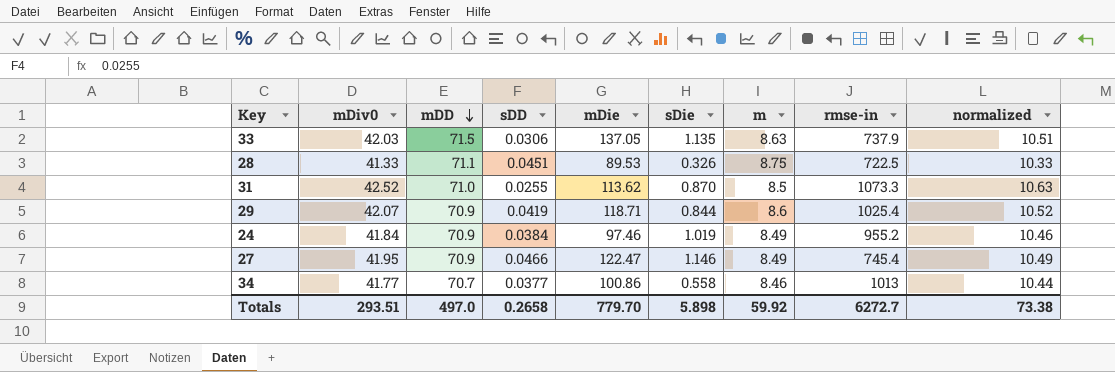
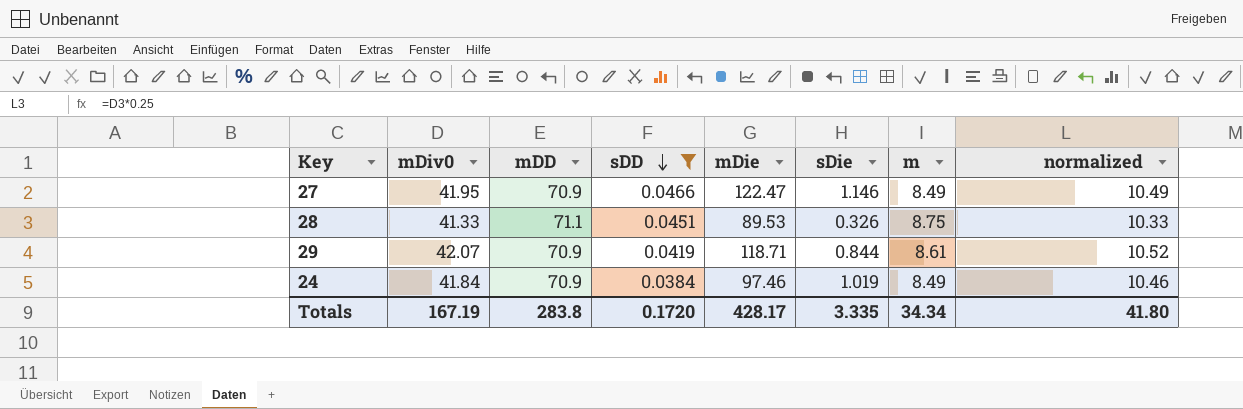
filter: none -> sDD >= 0.0384
row order: mDD descending -> sDD descending
column rmse-in | position: 8 -> none
29 | m: 8.6 -> 8.61
Totals | mDiv0: 293.51 -> 167.19
Totals | mDD: 497.0 -> 283.8
Totals | sDD: 0.2658 -> 0.1720
Totals | mDie: 779.70 -> 428.17
Totals | sDie: 5.898 -> 3.335
Totals | m: 59.92 -> 34.34
Totals | normalized: 73.38 -> 41.80

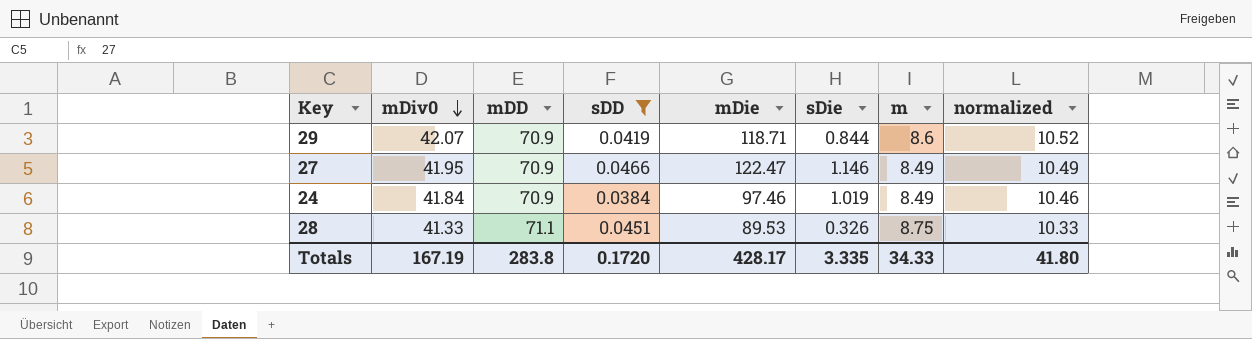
row order: sDD descending -> mDiv0 descending
29 | m: 8.61 -> 8.6
Totals | m: 34.34 -> 34.33

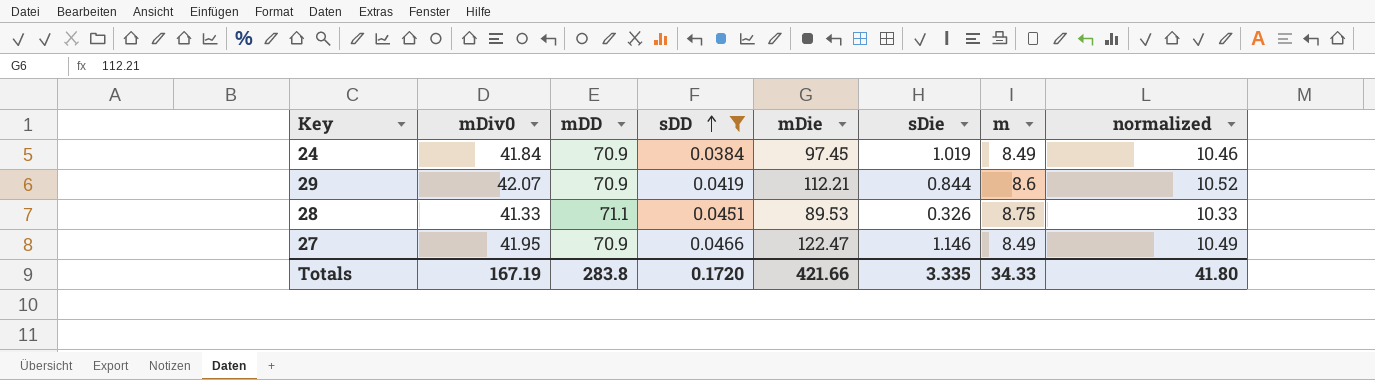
row order: mDiv0 descending -> sDD ascending
24 | mDie: 97.46 -> 97.45
29 | mDie: 118.71 -> 112.21
Totals | mDie: 428.17 -> 421.66

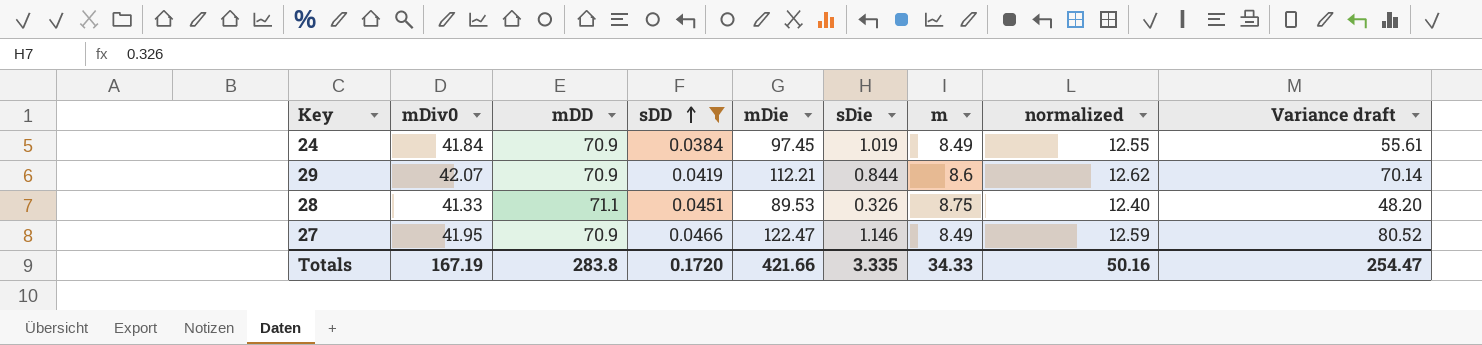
column normalized | formula: [mDiv0] * 0.25 -> [mDiv0] * 0.3
column Variance draft | formula: none -> [mDie] - [mDiv0]
Totals | normalized: 41.80 -> 50.16

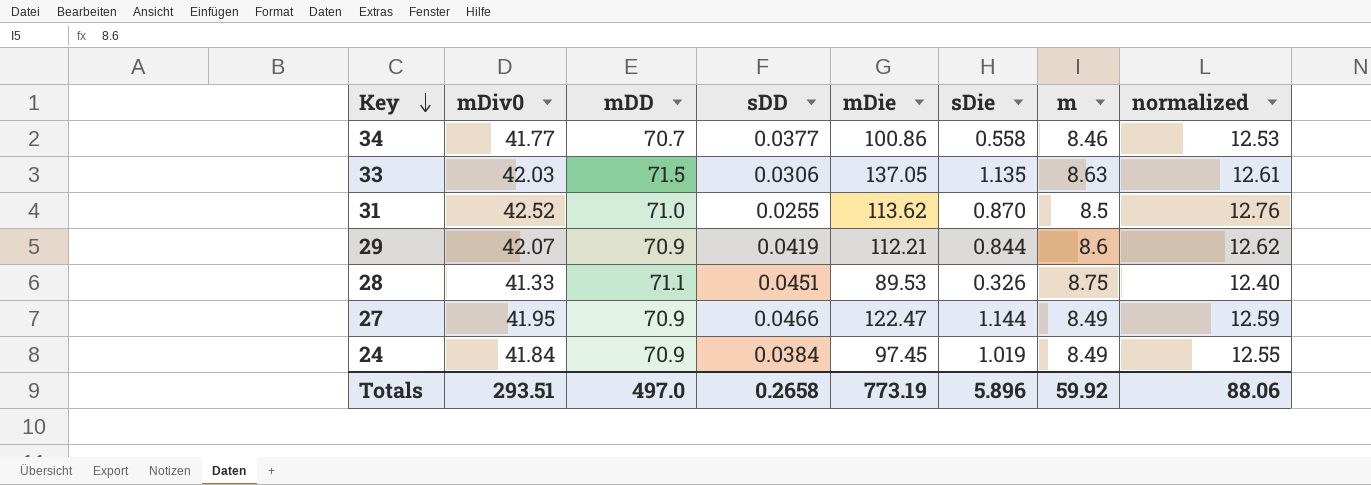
filter: sDD >= 0.0384 -> none
row order: sDD ascending -> Key descending
column Variance draft | formula: [mDie] - [mDiv0] -> none
27 | sDie: 1.146 -> 1.144
Totals | mDiv0: 167.19 -> 293.51
Totals | mDD: 283.8 -> 497.0
Totals | sDD: 0.1720 -> 0.2658
Totals | mDie: 421.66 -> 773.19
Totals | sDie: 3.335 -> 5.896
Totals | m: 34.33 -> 59.92
Totals | normalized: 50.16 -> 88.06

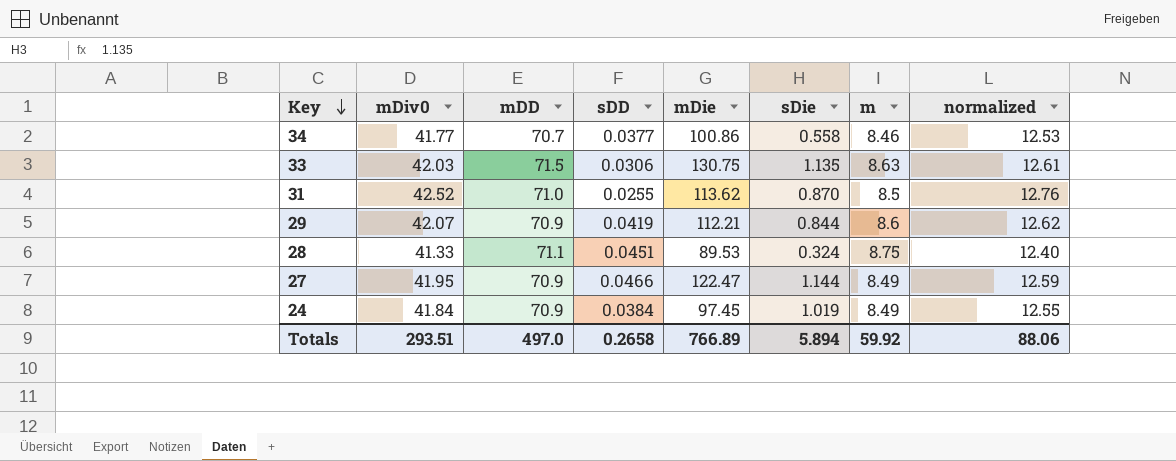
33 | mDie: 137.05 -> 130.75
28 | sDie: 0.326 -> 0.324
Totals | mDie: 773.19 -> 766.89
Totals | sDie: 5.896 -> 5.894

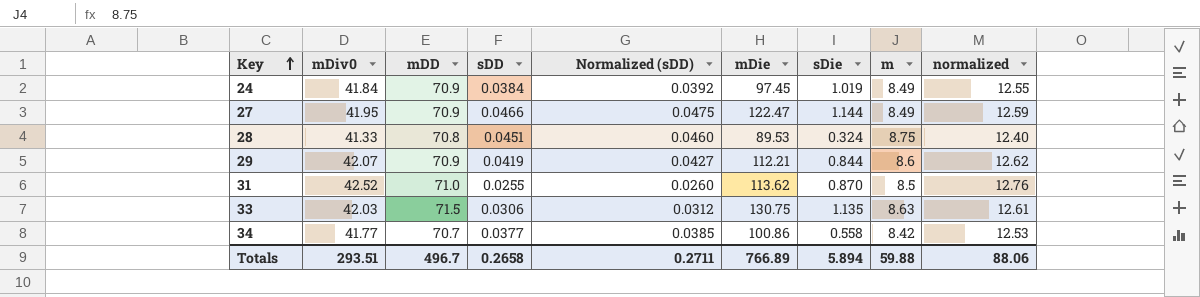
row order: Key descending -> Key ascending
column Normalized (sDD) | formula: none -> [sDD] * 1.02
28 | mDD: 71.1 -> 70.8
34 | m: 8.46 -> 8.42
Totals | mDD: 497.0 -> 496.7
Totals | m: 59.92 -> 59.88

